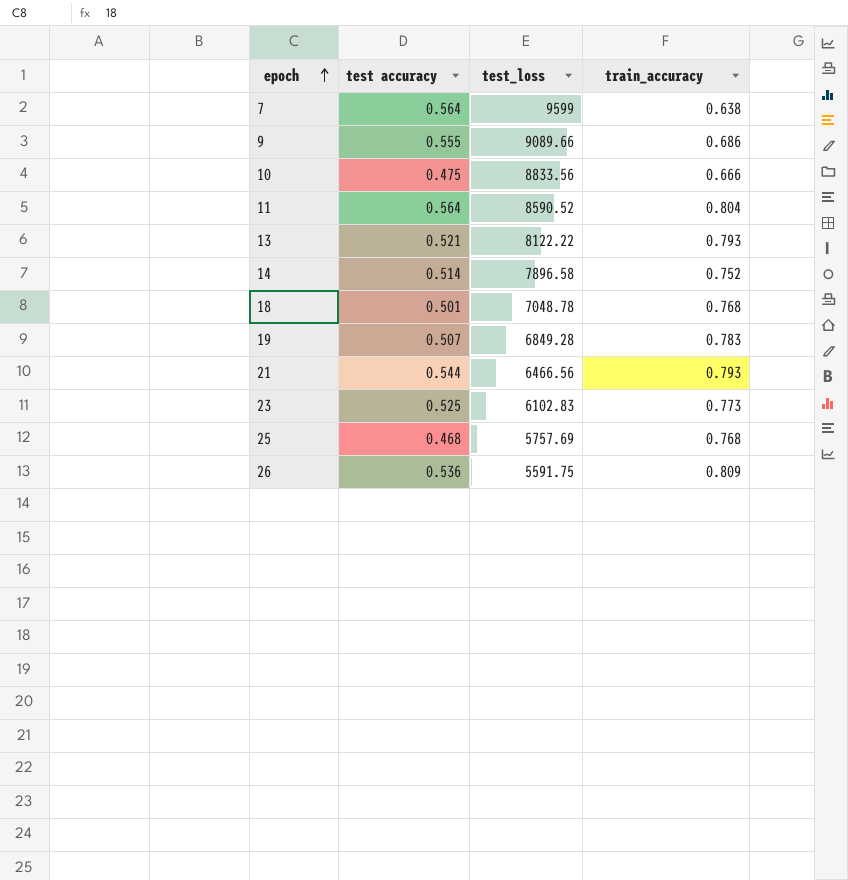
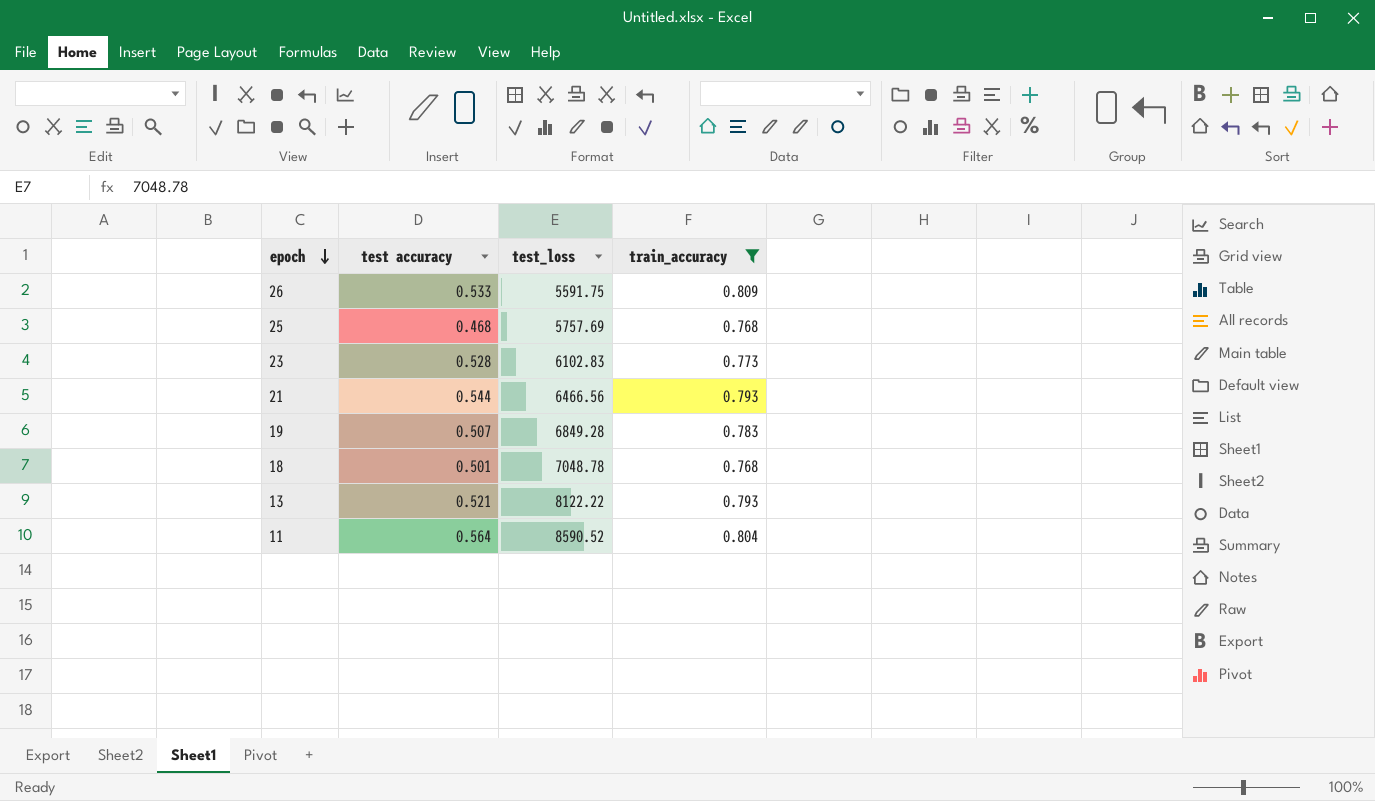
filter: none -> train_accuracy >= 0.768
row order: epoch ascending -> epoch descending
26 | test accuracy: 0.536 -> 0.533
23 | test accuracy: 0.525 -> 0.528

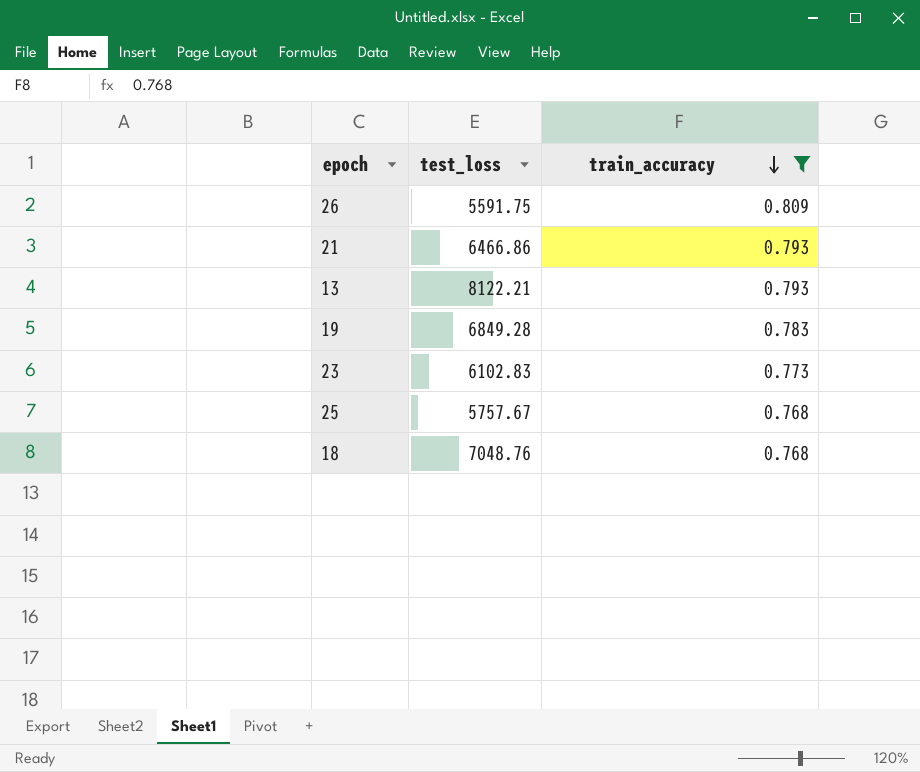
row order: epoch descending -> train_accuracy descending
column test accuracy | position: 2 -> none
row 11: 0.564 | 8590.52 | 0.804 -> none
21 | test_loss: 6466.56 -> 6466.86
13 | test_loss: 8122.22 -> 8122.21
25 | test_loss: 5757.69 -> 5757.67
18 | test_loss: 7048.78 -> 7048.76

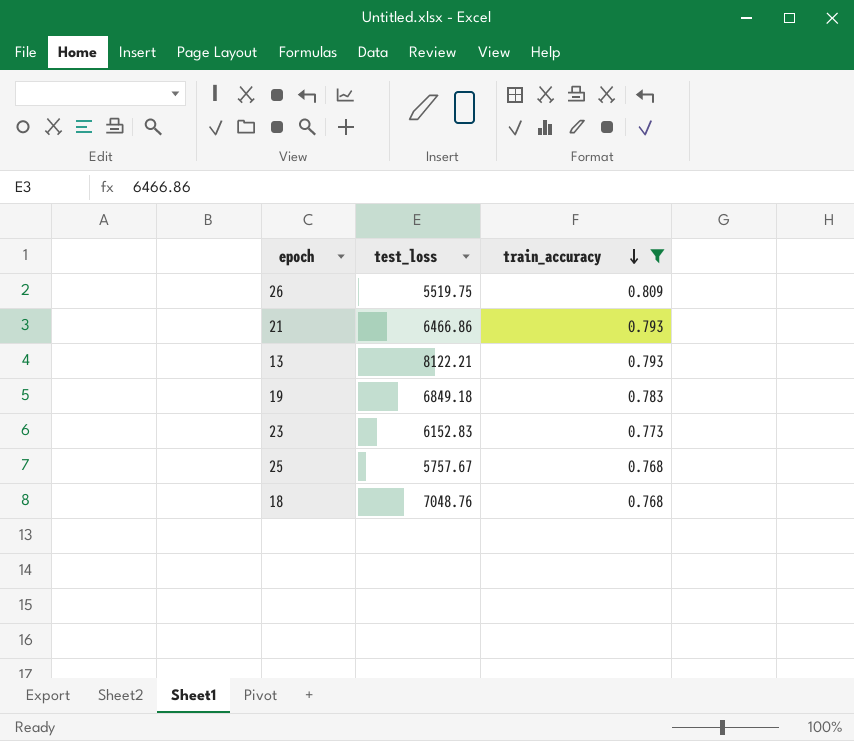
26 | test_loss: 5591.75 -> 5519.75
19 | test_loss: 6849.28 -> 6849.18
23 | test_loss: 6102.83 -> 6152.83

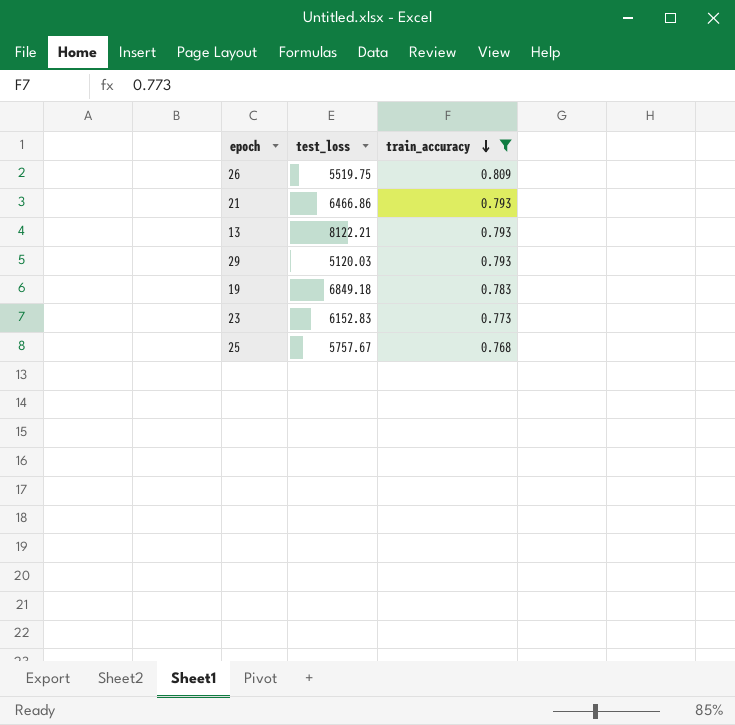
row 18: 7048.76 | 0.768 -> none
row 29: none -> 5120.03 | 0.793

